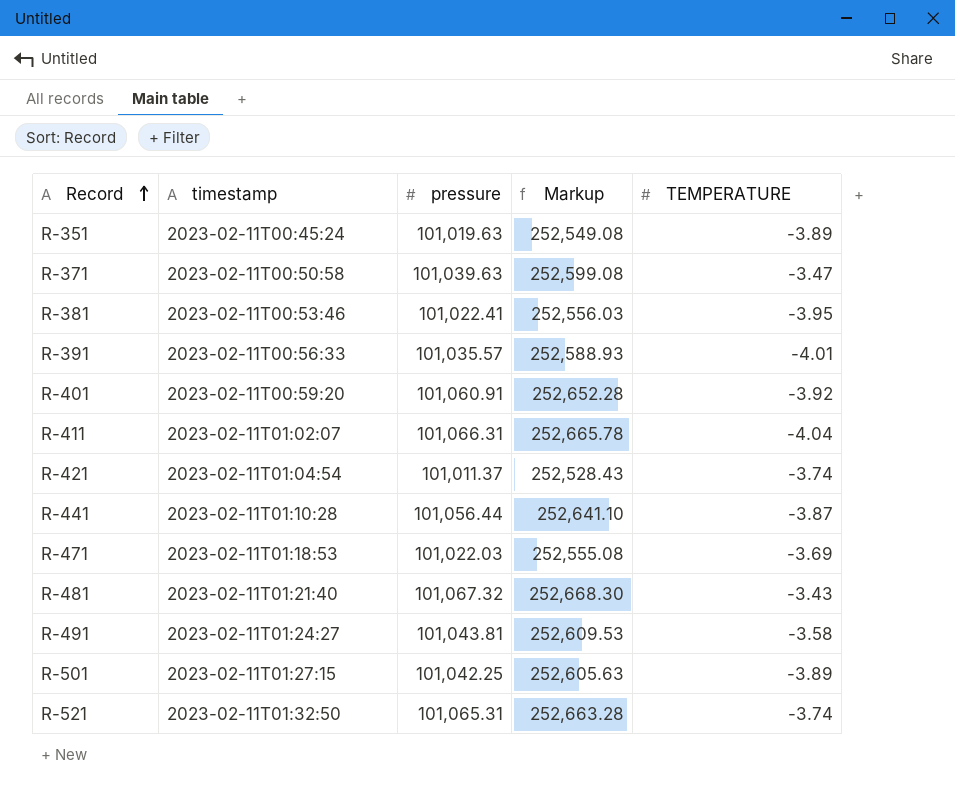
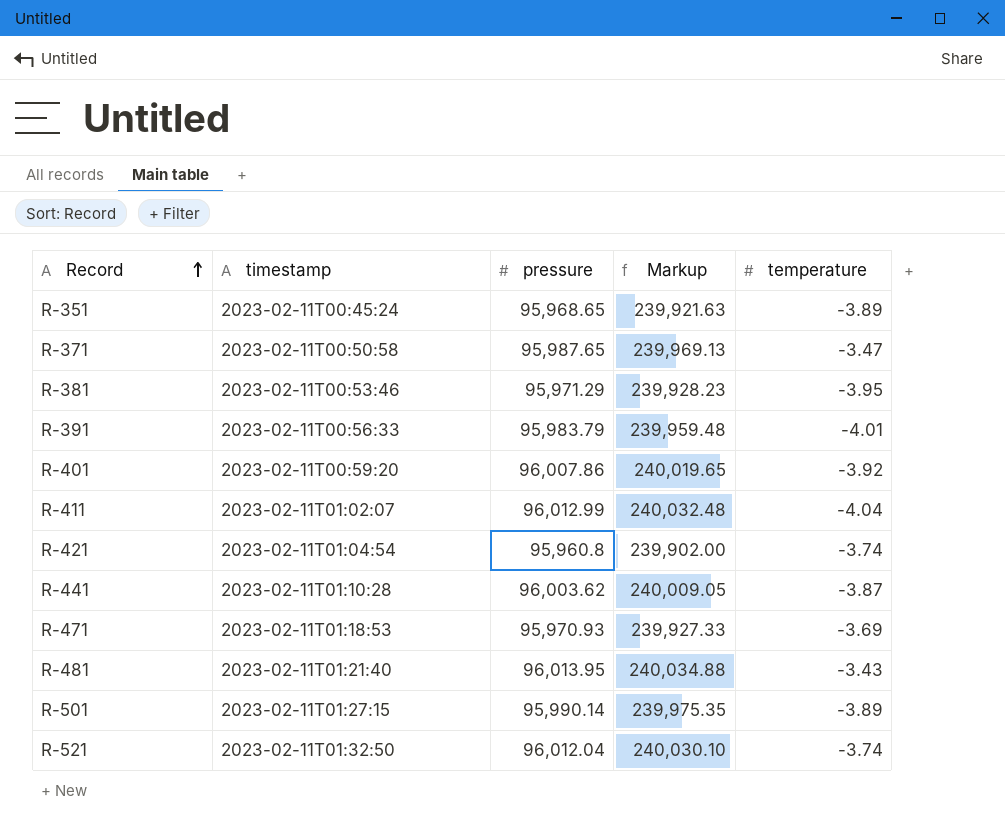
column name: TEMPERATURE -> temperature
row R-491: 2023-02-11T01:24:27 | 101,043.81 | 252,609.53 | -3.58 -> none
R-351 | pressure: 101,019.63 -> 95,968.65
R-351 | Markup: 252,549.08 -> 239,921.63
R-371 | pressure: 101,039.63 -> 95,987.65
R-371 | Markup: 252,599.08 -> 239,969.13
R-381 | pressure: 101,022.41 -> 95,971.29
R-381 | Markup: 252,556.03 -> 239,928.23
R-391 | pressure: 101,035.57 -> 95,983.79
R-391 | Markup: 252,588.93 -> 239,959.48
R-401 | pressure: 101,060.91 -> 96,007.86
R-401 | Markup: 252,652.28 -> 240,019.65
R-411 | pressure: 101,066.31 -> 96,012.99
R-411 | Markup: 252,665.78 -> 240,032.48
R-421 | pressure: 101,011.37 -> 95,960.8
R-421 | Markup: 252,528.43 -> 239,902.00
R-441 | pressure: 101,056.44 -> 96,003.62
R-441 | Markup: 252,641.10 -> 240,009.05
R-471 | pressure: 101,022.03 -> 95,970.93
R-471 | Markup: 252,555.08 -> 239,927.33
R-481 | pressure: 101,067.32 -> 96,013.95
R-481 | Markup: 252,668.30 -> 240,034.88
R-501 | pressure: 101,042.25 -> 95,990.14
R-501 | Markup: 252,605.63 -> 239,975.35
R-521 | pressure: 101,065.31 -> 96,012.04
R-521 | Markup: 252,663.28 -> 240,030.10

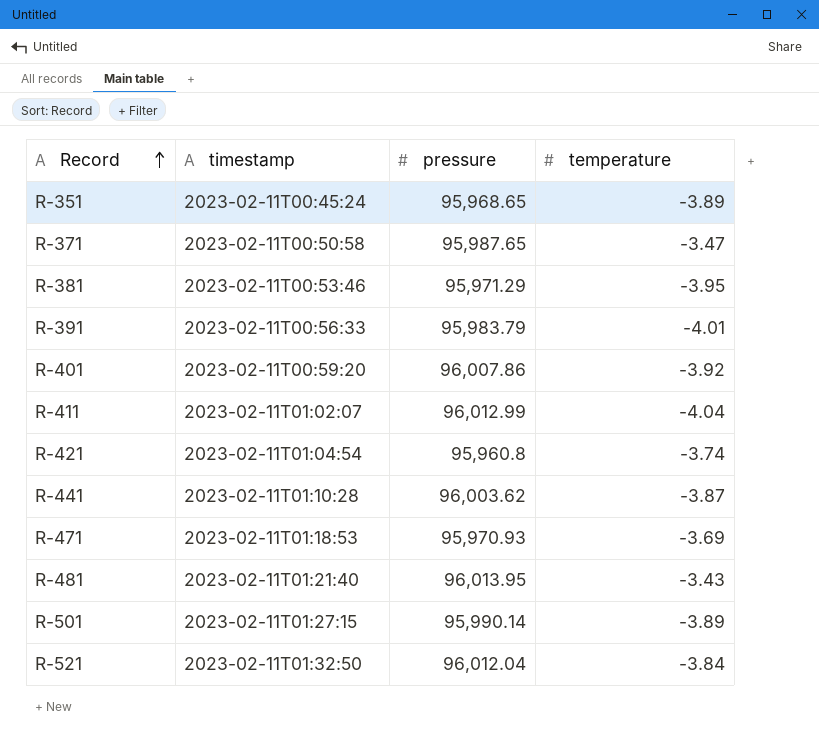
column Markup | formula: [pressure] * 2.5 -> none
R-521 | temperature: -3.74 -> -3.84

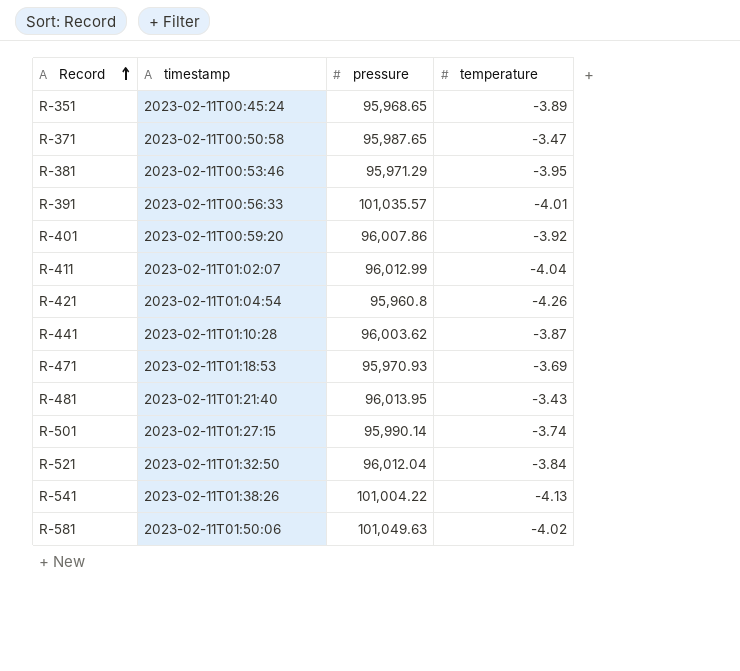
R-391 | pressure: 95,983.79 -> 101,035.57
R-421 | temperature: -3.74 -> -4.26
R-501 | temperature: -3.89 -> -3.74
row R-541: none -> 2023-02-11T01:38:26 | 101,004.22 | -4.13
row R-581: none -> 2023-02-11T01:50:06 | 101,049.63 | -4.02

